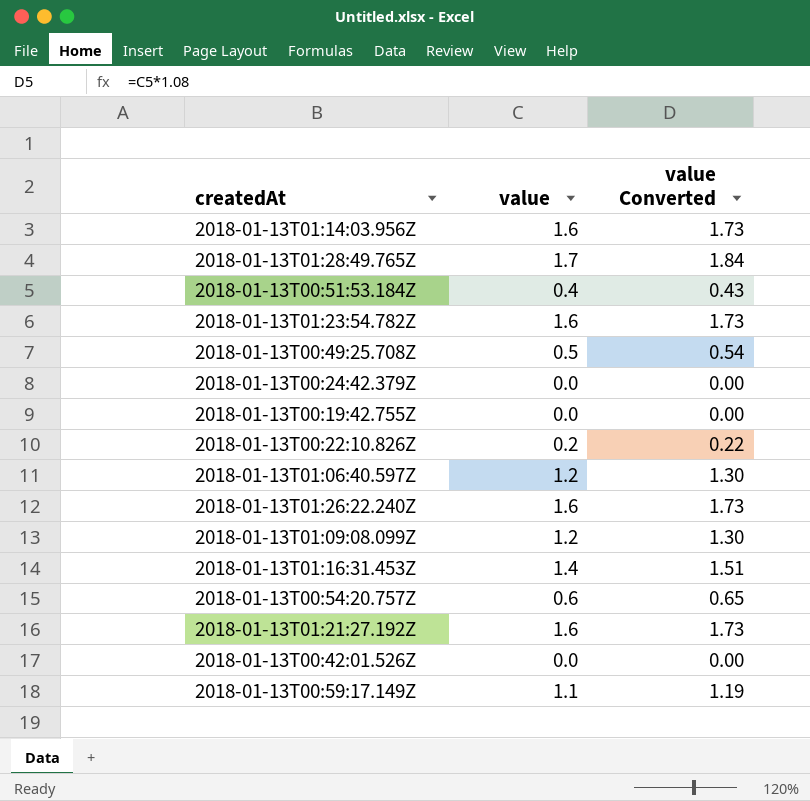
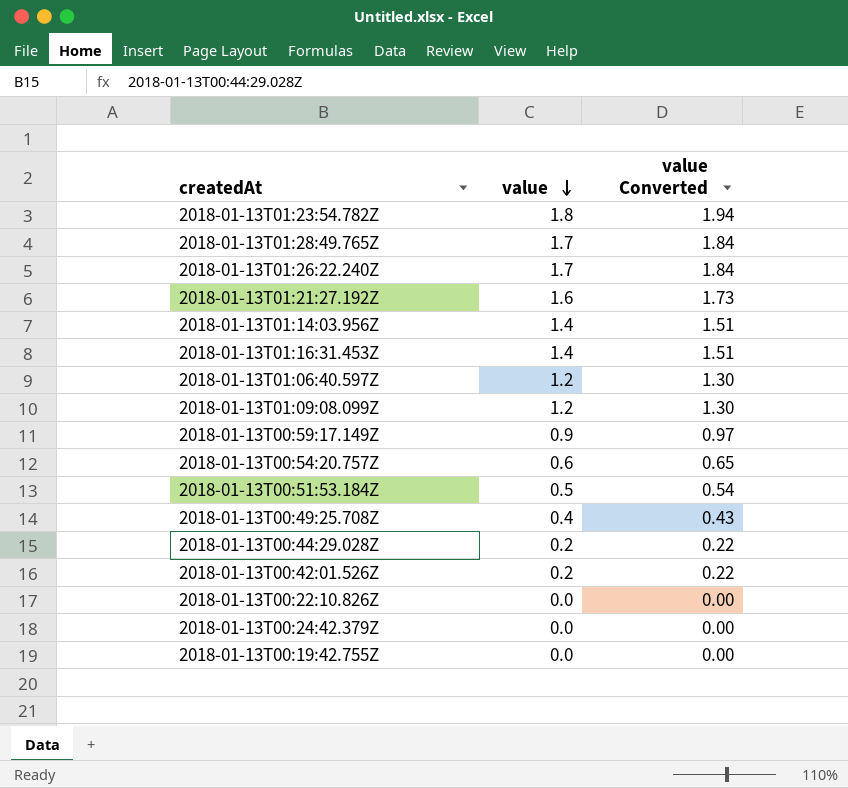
row order: none -> value descending
2018-01-13T01:23:54.782Z | value: 1.6 -> 1.8
2018-01-13T01:23:54.782Z | value Converted: 1.73 -> 1.94
2018-01-13T01:26:22.240Z | value: 1.6 -> 1.7
2018-01-13T01:26:22.240Z | value Converted: 1.73 -> 1.84
2018-01-13T01:14:03.956Z | value: 1.6 -> 1.4
2018-01-13T01:14:03.956Z | value Converted: 1.73 -> 1.51
2018-01-13T00:59:17.149Z | value: 1.1 -> 0.9
2018-01-13T00:59:17.149Z | value Converted: 1.19 -> 0.97
2018-01-13T00:51:53.184Z | value: 0.4 -> 0.5
2018-01-13T00:51:53.184Z | value Converted: 0.43 -> 0.54
2018-01-13T00:49:25.708Z | value: 0.5 -> 0.4
2018-01-13T00:49:25.708Z | value Converted: 0.54 -> 0.43
row 2018-01-13T00:44:29.028Z: none -> 0.2 | 0.22
2018-01-13T00:42:01.526Z | value: 0.0 -> 0.2
2018-01-13T00:42:01.526Z | value Converted: 0.00 -> 0.22
2018-01-13T00:22:10.826Z | value: 0.2 -> 0.0
2018-01-13T00:22:10.826Z | value Converted: 0.22 -> 0.00

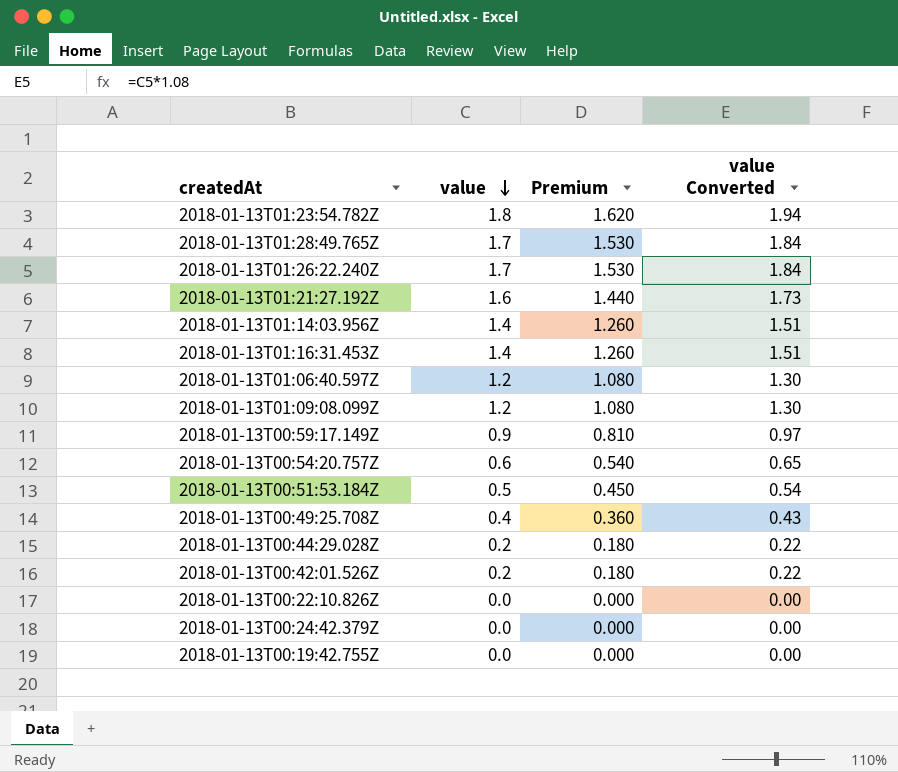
column Premium | formula: none -> [value] * 0.9

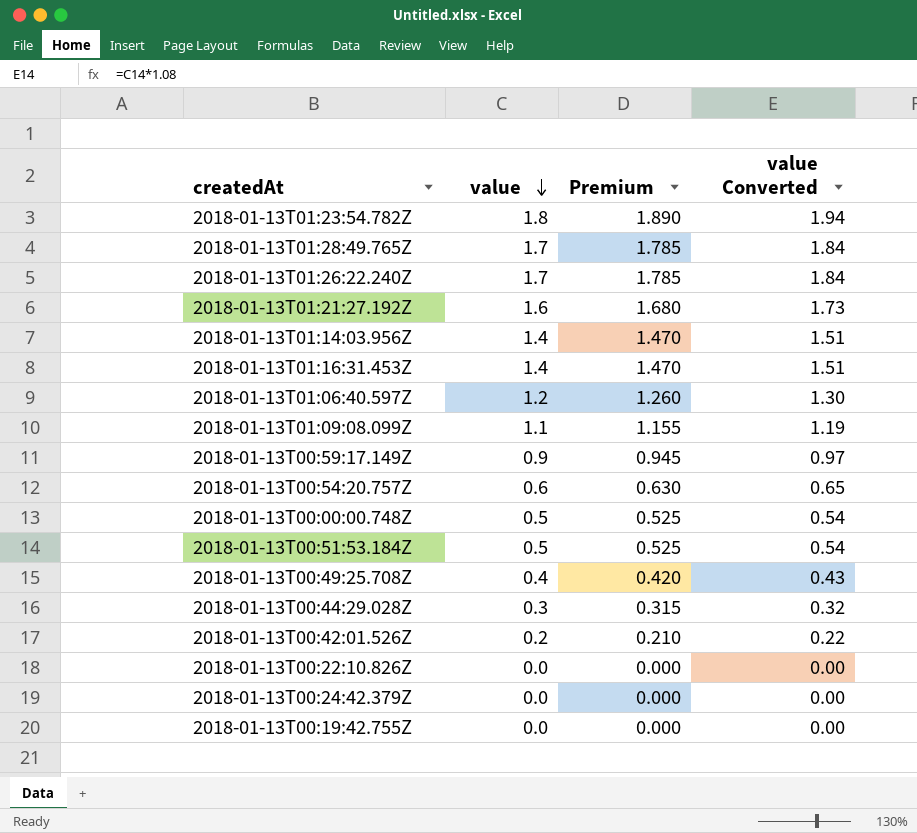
column Premium | formula: [value] * 0.9 -> [value] * 1.05
2018-01-13T01:09:08.099Z | value: 1.2 -> 1.1
2018-01-13T01:09:08.099Z | value Converted: 1.30 -> 1.19
row 2018-01-13T00:00:00.748Z: none -> 0.5 | 0.525 | 0.54
2018-01-13T00:44:29.028Z | value: 0.2 -> 0.3
2018-01-13T00:44:29.028Z | value Converted: 0.22 -> 0.32

